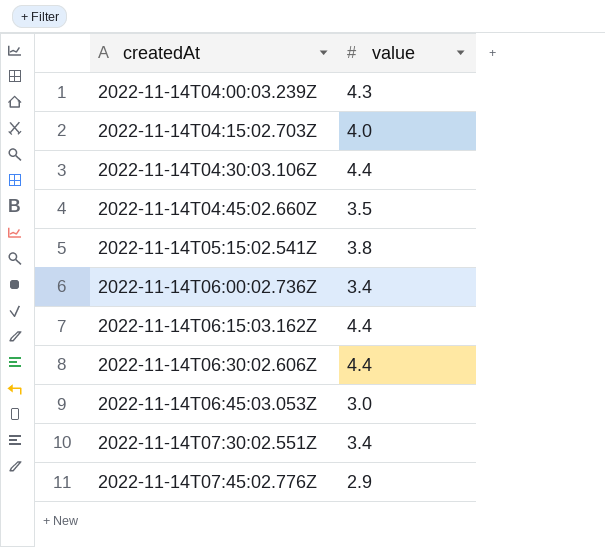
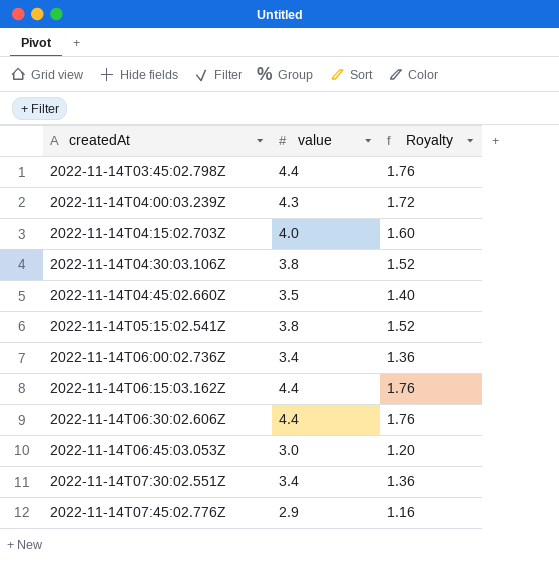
column Royalty | formula: none -> [value] * 0.4
row 2022-11-14T03:45:02.798Z: none -> 4.4 | 1.76
2022-11-14T04:30:03.106Z | value: 4.4 -> 3.8

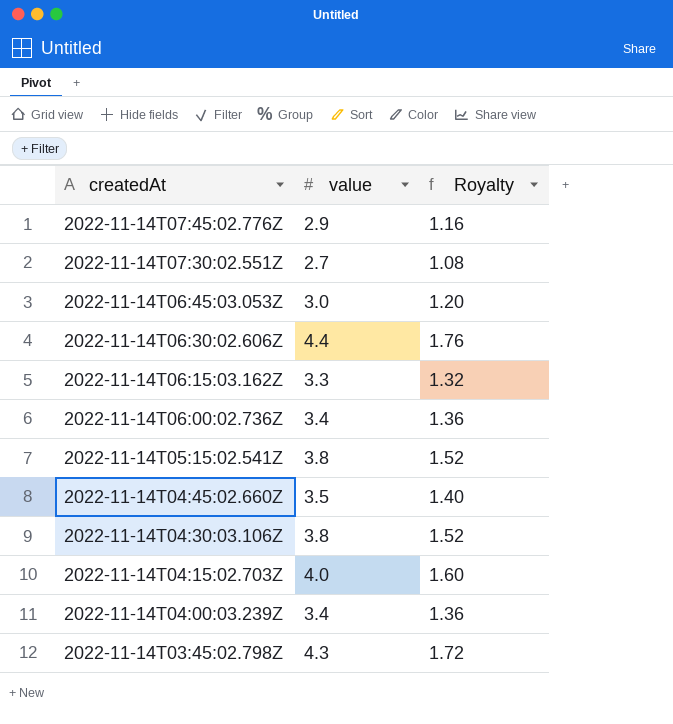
row order: createdAt ascending -> createdAt descending
2022-11-14T07:30:02.551Z | value: 3.4 -> 2.7
2022-11-14T07:30:02.551Z | Royalty: 1.36 -> 1.08
2022-11-14T06:15:03.162Z | value: 4.4 -> 3.3
2022-11-14T06:15:03.162Z | Royalty: 1.76 -> 1.32
2022-11-14T04:00:03.239Z | value: 4.3 -> 3.4
2022-11-14T04:00:03.239Z | Royalty: 1.72 -> 1.36
2022-11-14T03:45:02.798Z | value: 4.4 -> 4.3
2022-11-14T03:45:02.798Z | Royalty: 1.76 -> 1.72

